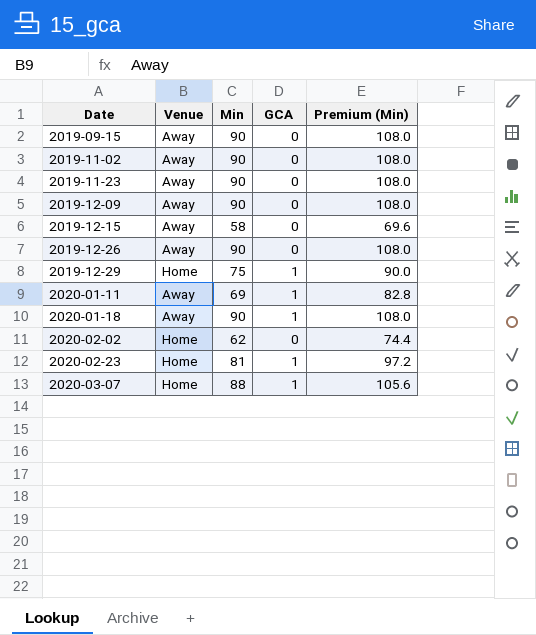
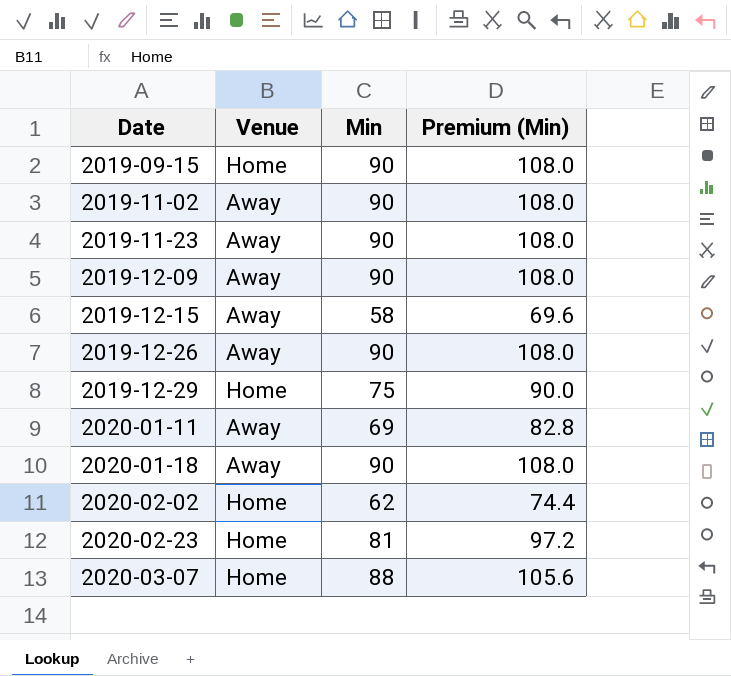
column GCA | position: 4 -> none
2019-09-15 | Venue: Away -> Home

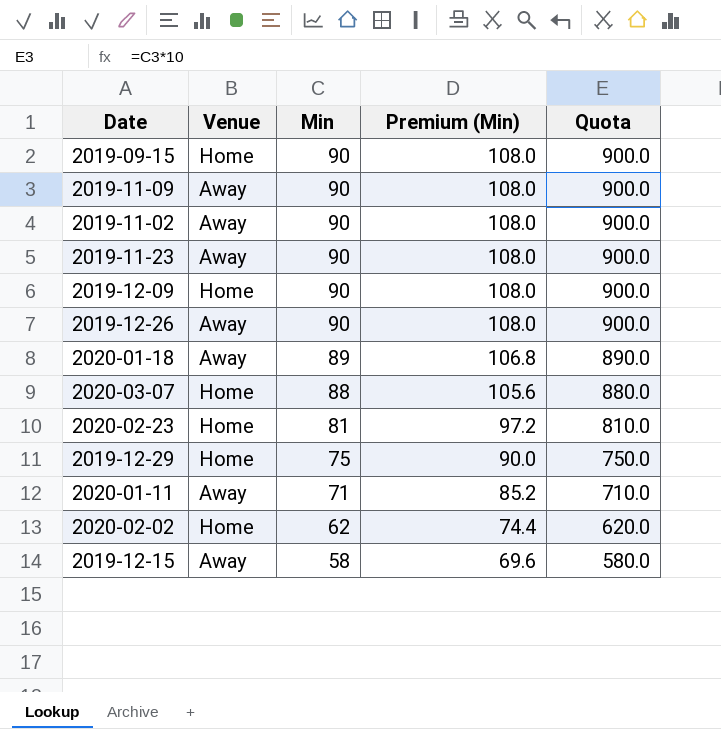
row order: Date ascending -> Min descending
column Quota | formula: none -> [Min] * 10
row 2019-11-09: none -> Away | 90 | 108.0 | 900.0
2019-12-09 | Venue: Away -> Home
2020-01-18 | Min: 90 -> 89
2020-01-18 | Premium (Min): 108.0 -> 106.8
2020-01-11 | Min: 69 -> 71
2020-01-11 | Premium (Min): 82.8 -> 85.2

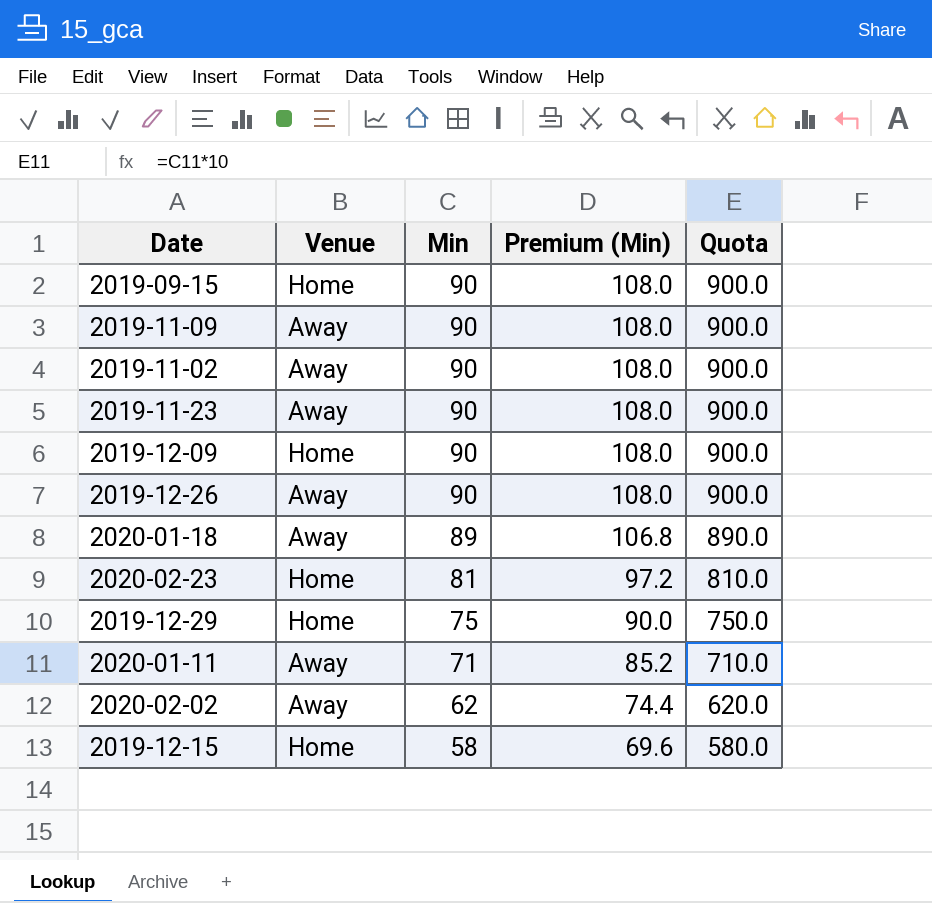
row 2020-03-07: Home | 88 | 105.6 | 880.0 -> none
2020-02-02 | Venue: Home -> Away
2019-12-15 | Venue: Away -> Home

